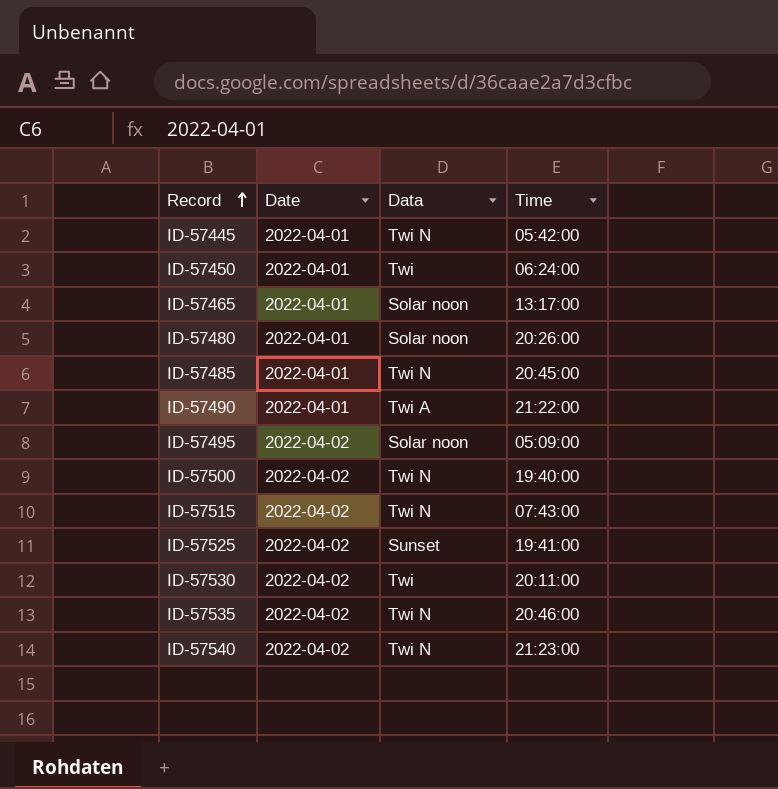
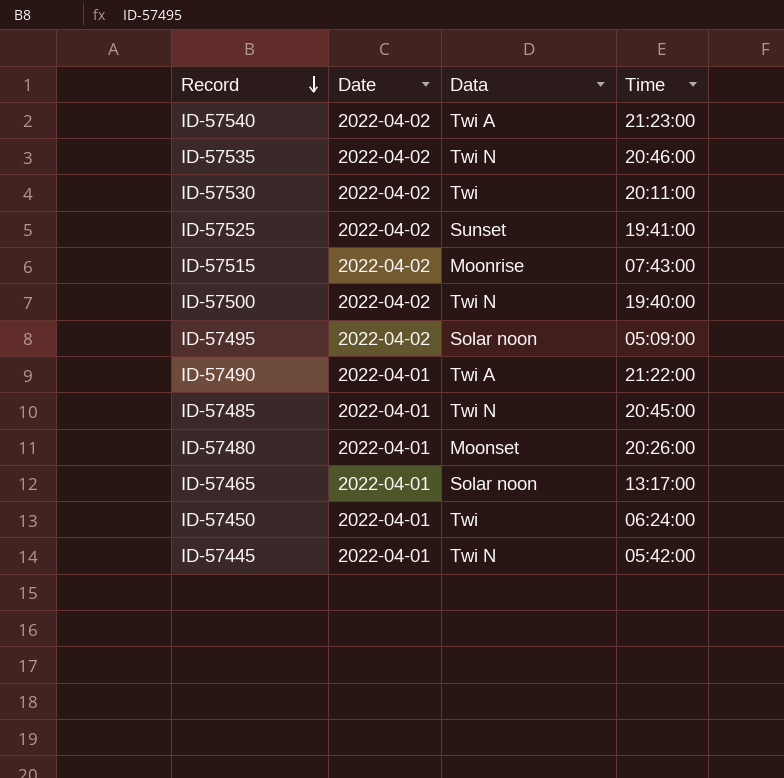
row order: Record ascending -> Record descending
ID-57540 | Data: Twi N -> Twi A
ID-57515 | Data: Twi N -> Moonrise
ID-57480 | Data: Solar noon -> Moonset

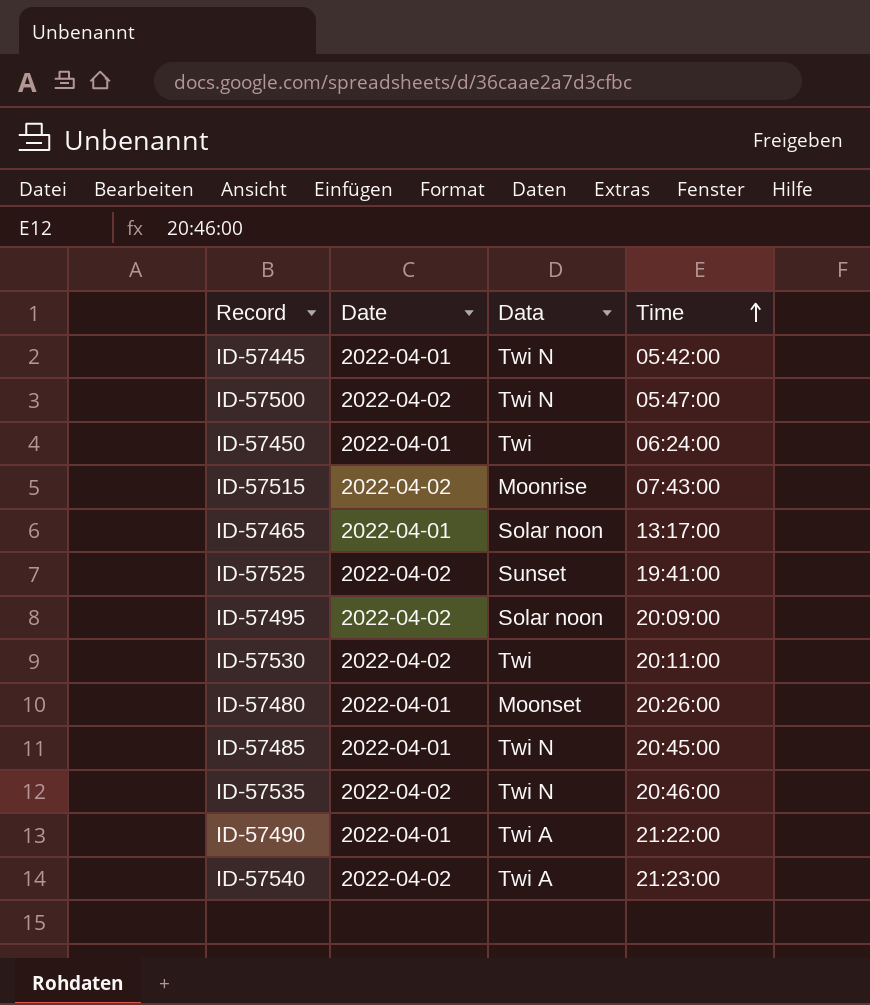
row order: Record descending -> Time ascending
ID-57500 | Time: 19:40:00 -> 05:47:00
ID-57495 | Time: 05:09:00 -> 20:09:00

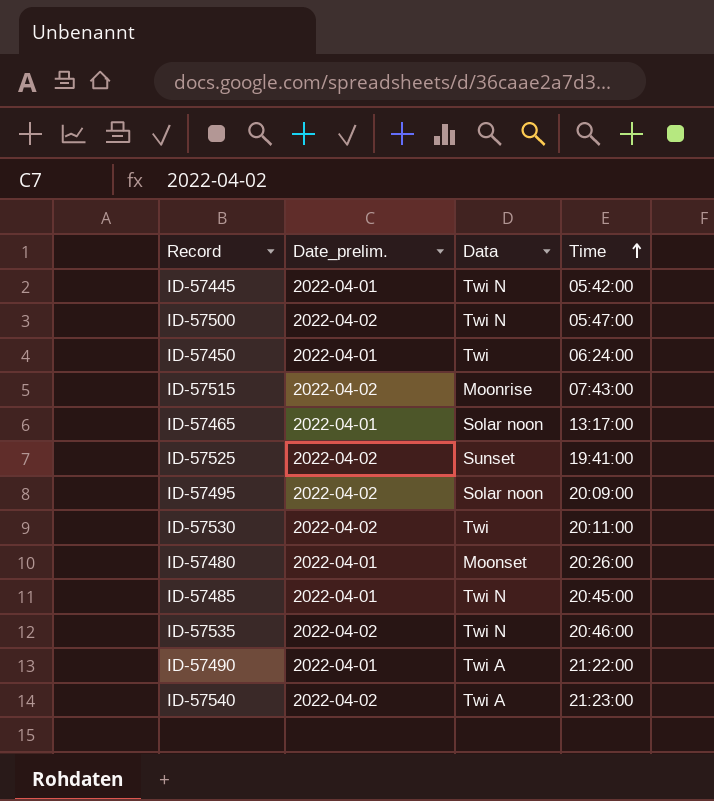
column name: Date -> Date_prelim.

